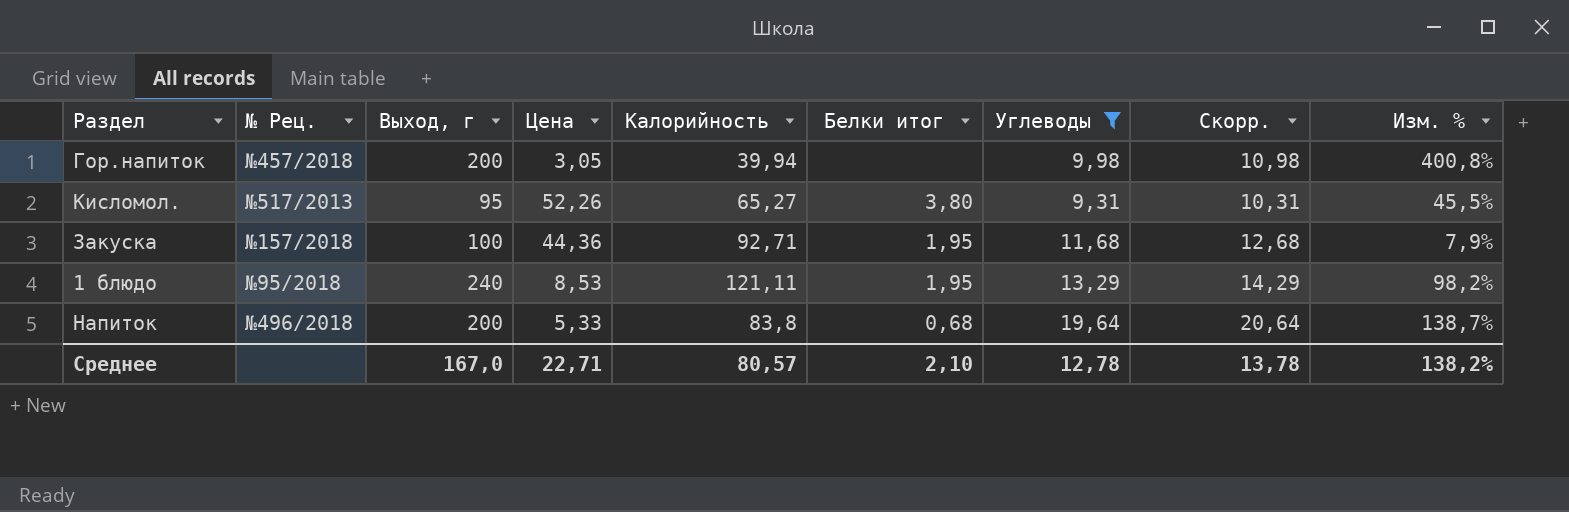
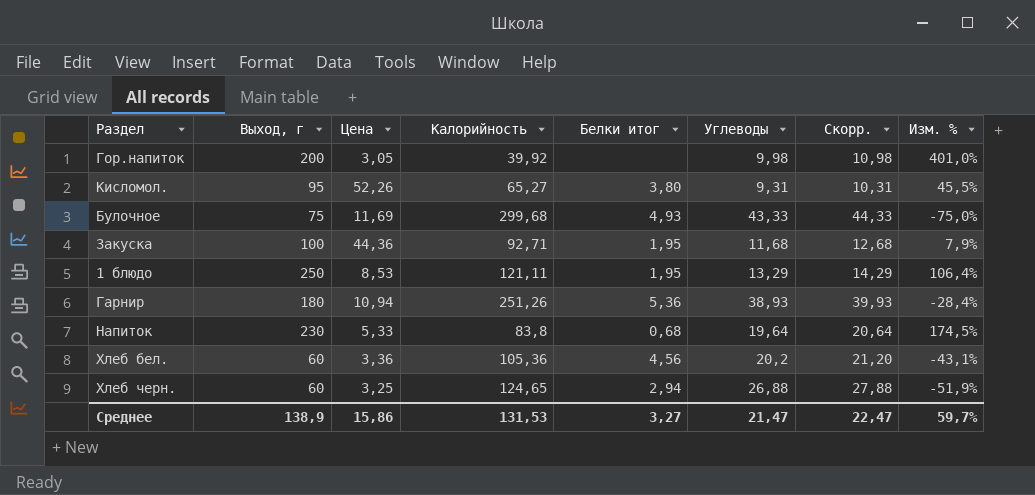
filter: Углеводы <= 19,64 -> none
column № Рец. | position: 2 -> none
Гор.напиток | Калорийность: 39,94 -> 39,92
Гор.напиток | Изм. %: 400,8% -> 401,0%
1 блюдо | Выход, г: 240 -> 250
1 блюдо | Изм. %: 98,2% -> 106,4%
Напиток | Выход, г: 200 -> 230
Напиток | Изм. %: 138,7% -> 174,5%
Среднее | Выход, г: 167,0 -> 138,9
Среднее | Цена: 22,71 -> 15,86
Среднее | Калорийность: 80,57 -> 131,53
Среднее | Белки итог: 2,10 -> 3,27
Среднее | Углеводы: 12,78 -> 21,47
Среднее | Скорр.: 13,78 -> 22,47
Среднее | Изм. %: 138,2% -> 59,7%

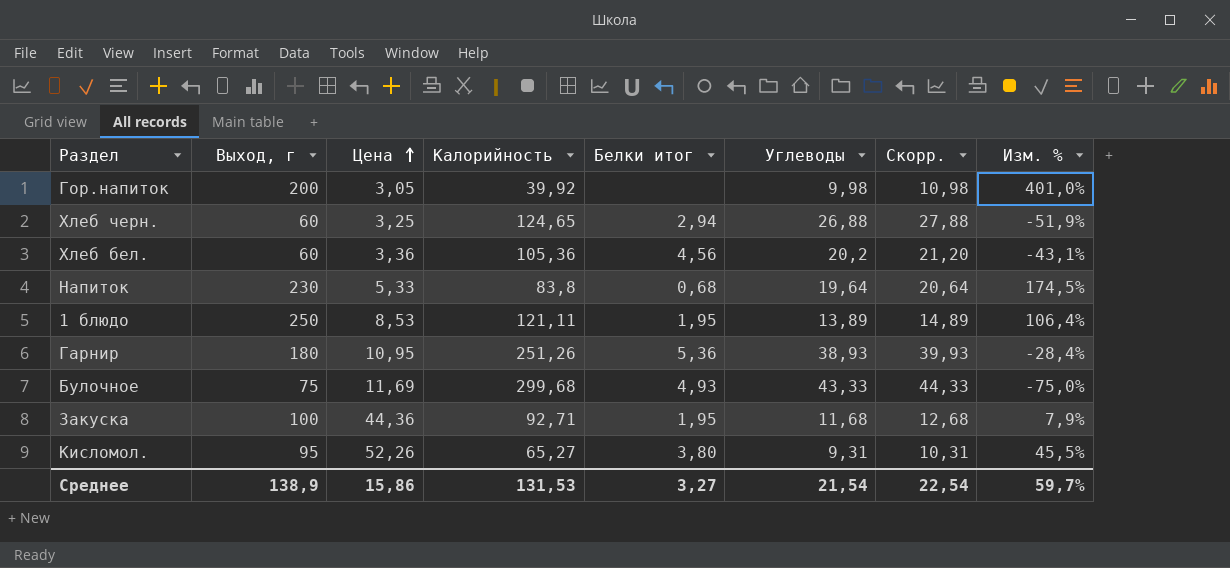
row order: none -> Цена ascending
1 блюдо | Углеводы: 13,29 -> 13,89
1 блюдо | Скорр.: 14,29 -> 14,89
Гарнир | Цена: 10,94 -> 10,95
Среднее | Углеводы: 21,47 -> 21,54
Среднее | Скорр.: 22,47 -> 22,54

